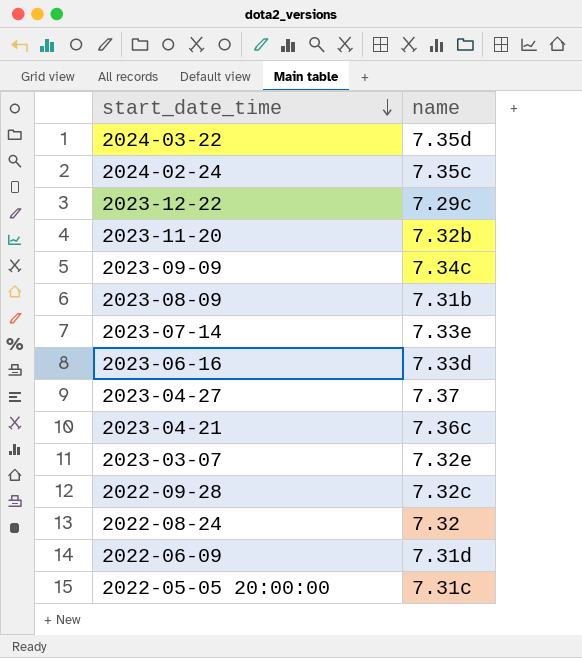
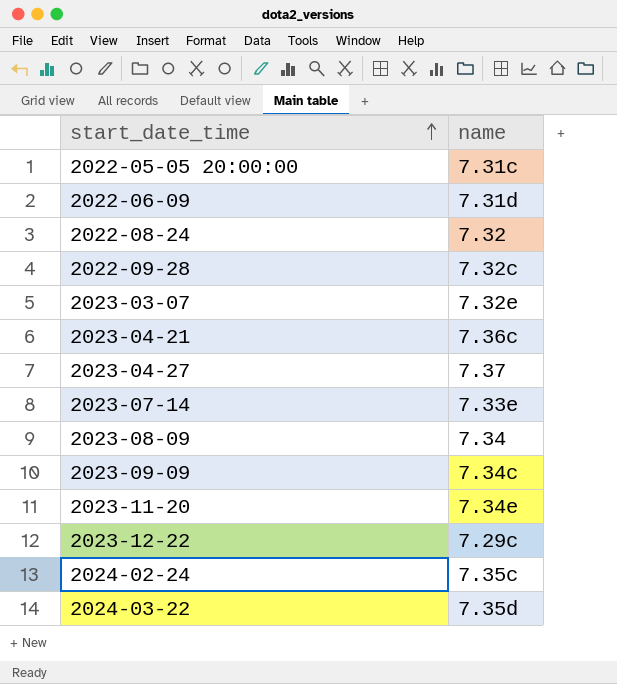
row order: start_date_time descending -> start_date_time ascending
row 2023-06-16: 7.33d -> none
2023-08-09 | name: 7.31b -> 7.34
2023-11-20 | name: 7.32b -> 7.34e

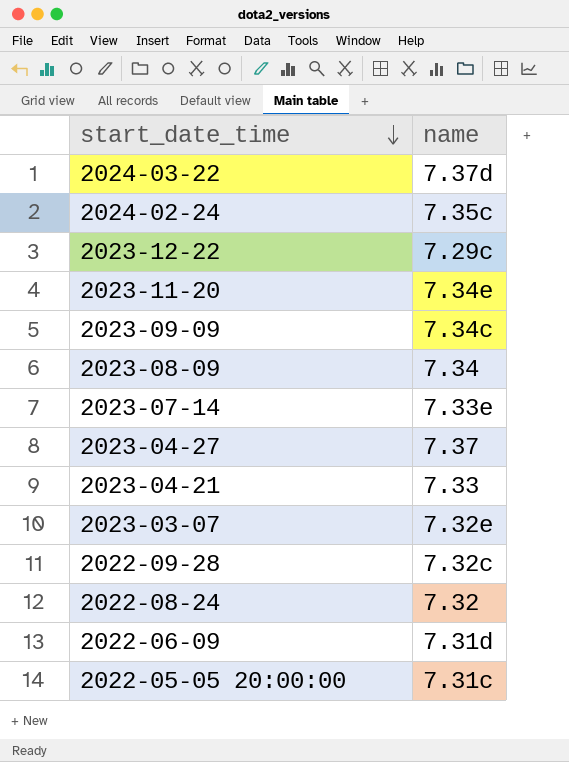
row order: start_date_time ascending -> start_date_time descending
2024-03-22 | name: 7.35d -> 7.37d
2023-04-21 | name: 7.36c -> 7.33

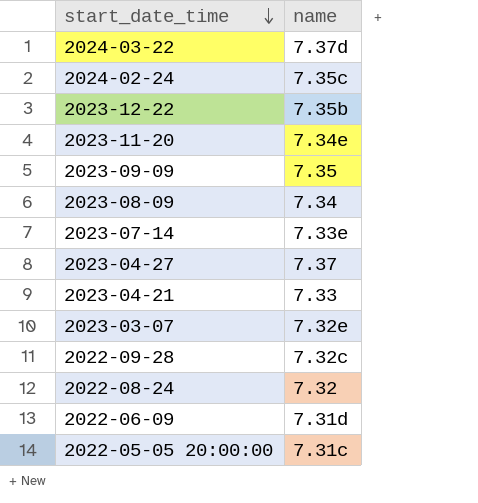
2023-12-22 | name: 7.29c -> 7.35b
2023-09-09 | name: 7.34c -> 7.35

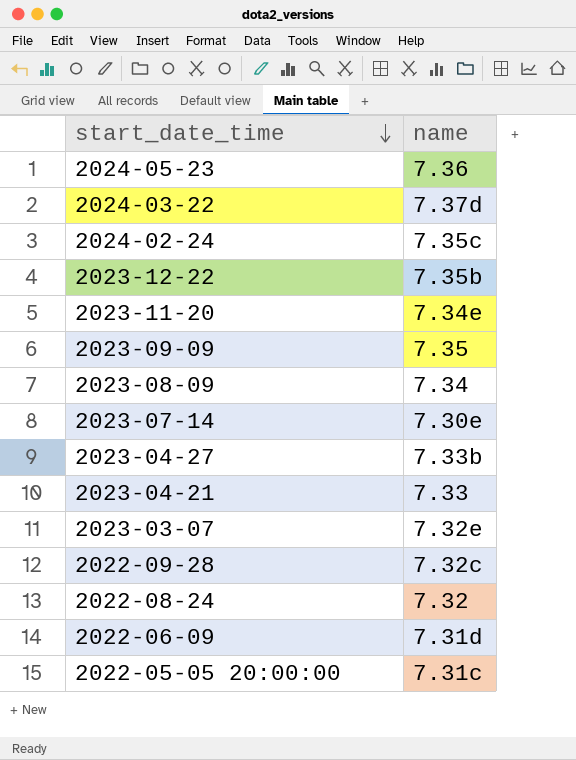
row 2024-05-23: none -> 7.36
2023-07-14 | name: 7.33e -> 7.30e
2023-04-27 | name: 7.37 -> 7.33b

